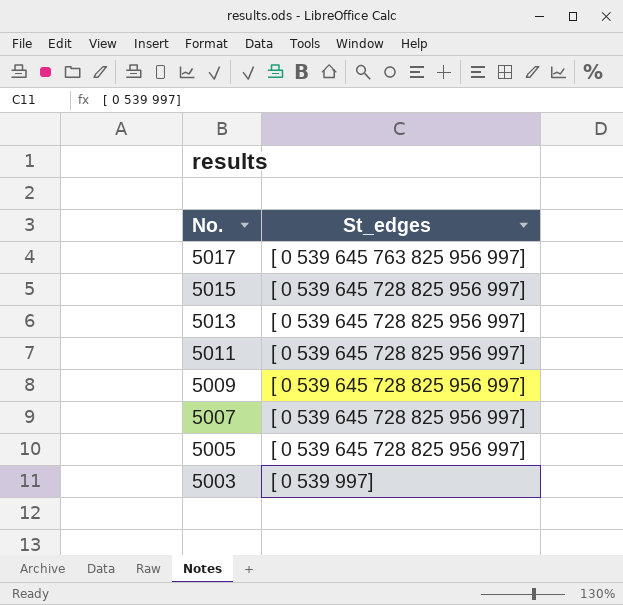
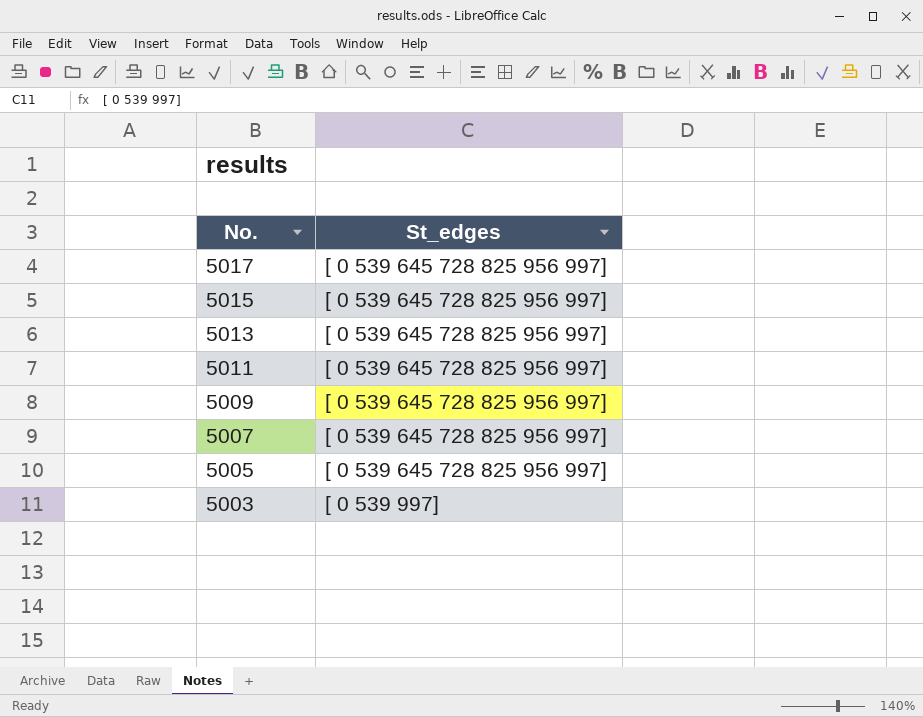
5017 | St_edges: [ 0 539 645 763 825 956 997] -> [ 0 539 645 728 825 956 997]

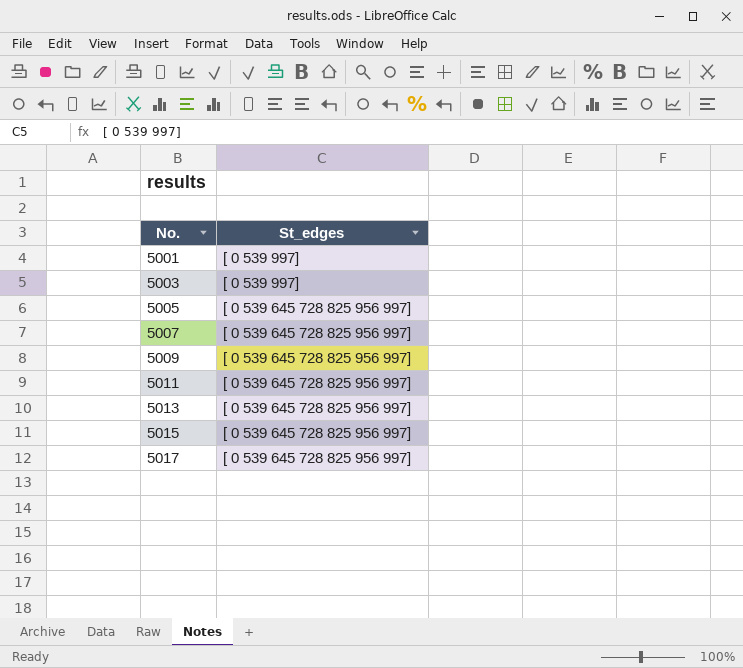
row order: No. descending -> No. ascending
row 5001: none -> [ 0 539 997]

